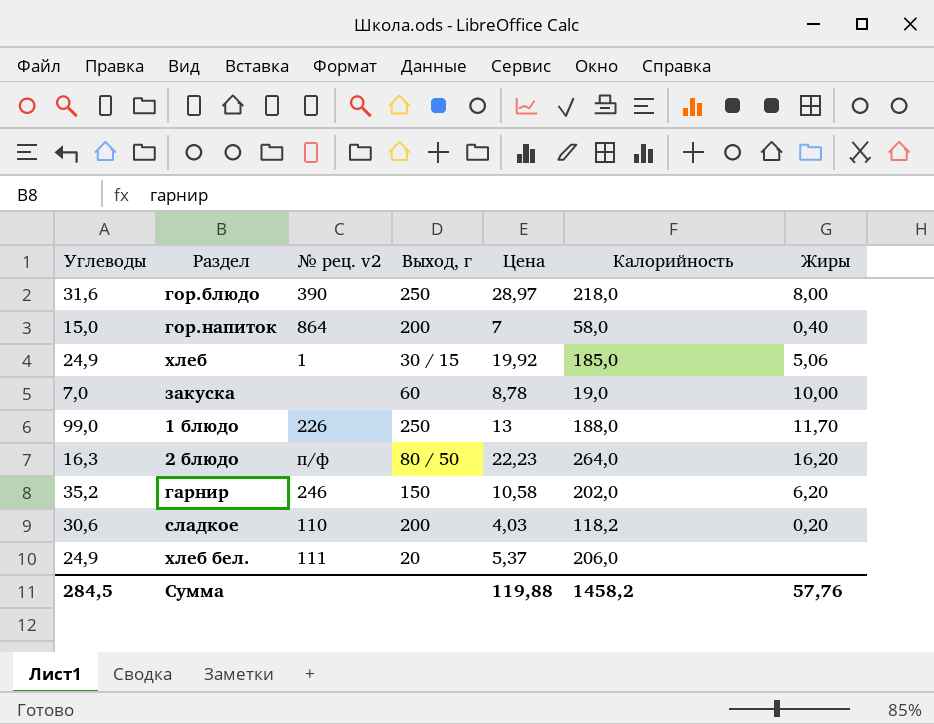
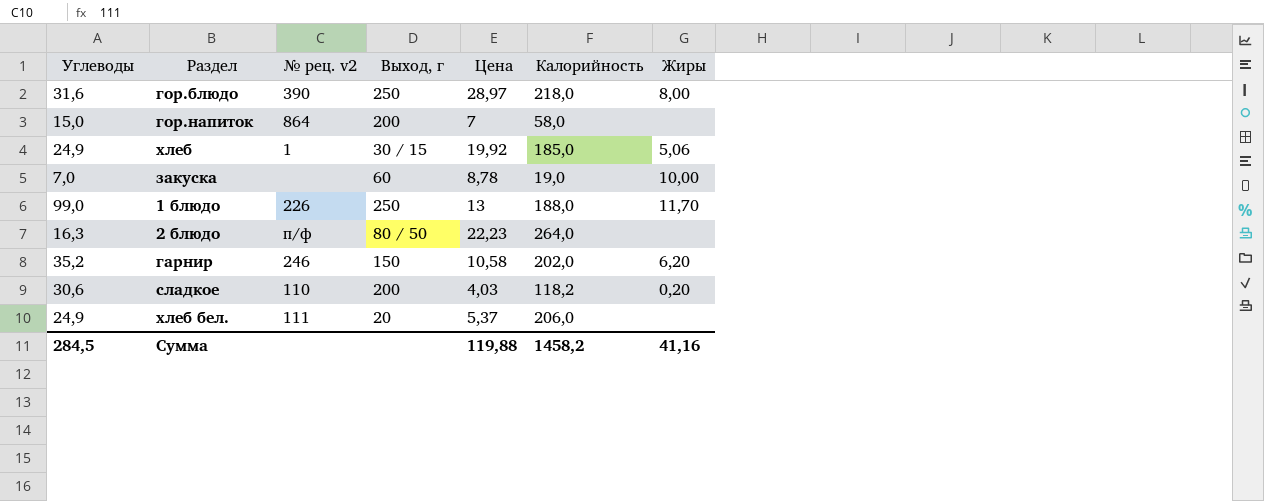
гор.напиток | Жиры: 0,40 -> none
2 блюдо | Жиры: 16,20 -> none
Сумма | Жиры: 57,76 -> 41,16

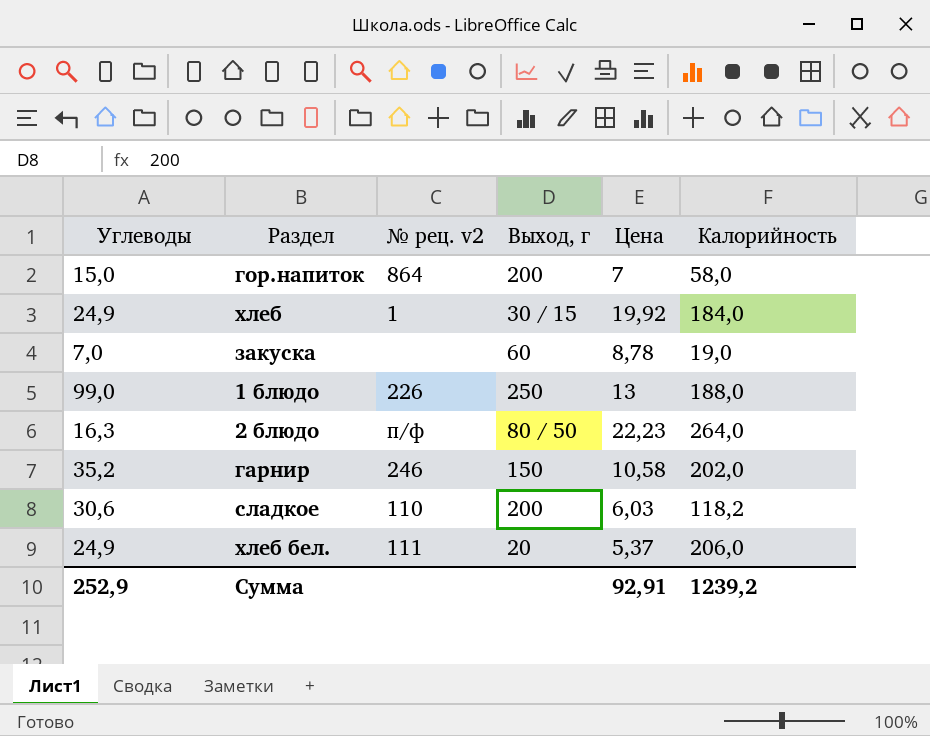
column Жиры | position: 7 -> none
row гор.блюдо: 31,6 | 390 | 250 | 28,97 | 218,0 | 8,00 -> none
хлеб | Калорийность: 185,0 -> 184,0
сладкое | Цена: 4,03 -> 6,03
Сумма | Углеводы: 284,5 -> 252,9
Сумма | Цена: 119,88 -> 92,91
Сумма | Калорийность: 1458,2 -> 1239,2

